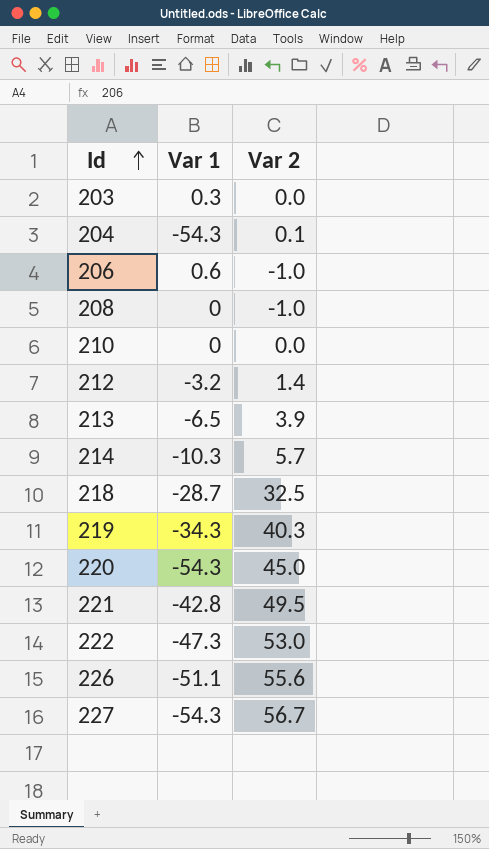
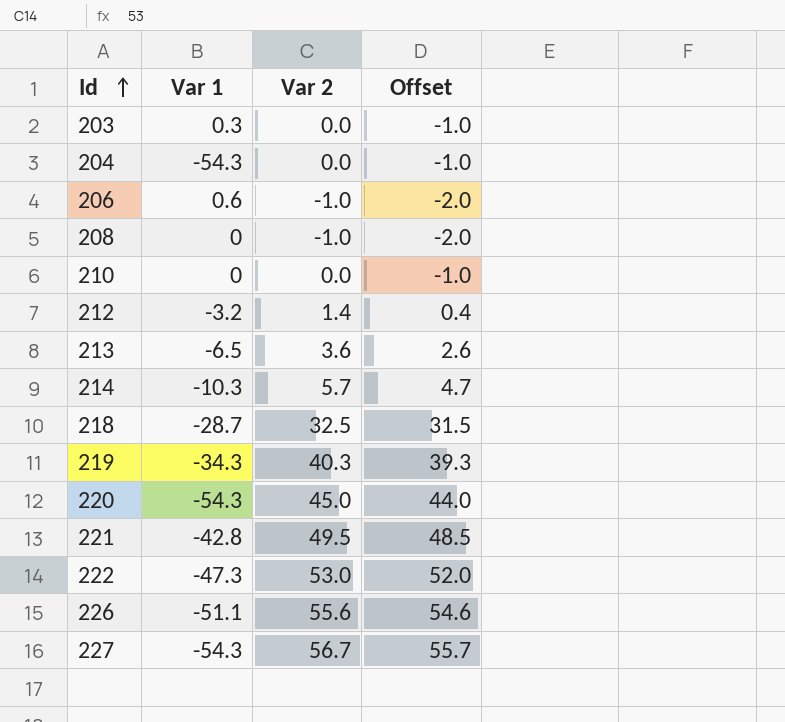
column Offset | formula: none -> [Var 2] - 1
204 | Var 2: 0.1 -> 0.0
213 | Var 2: 3.9 -> 3.6

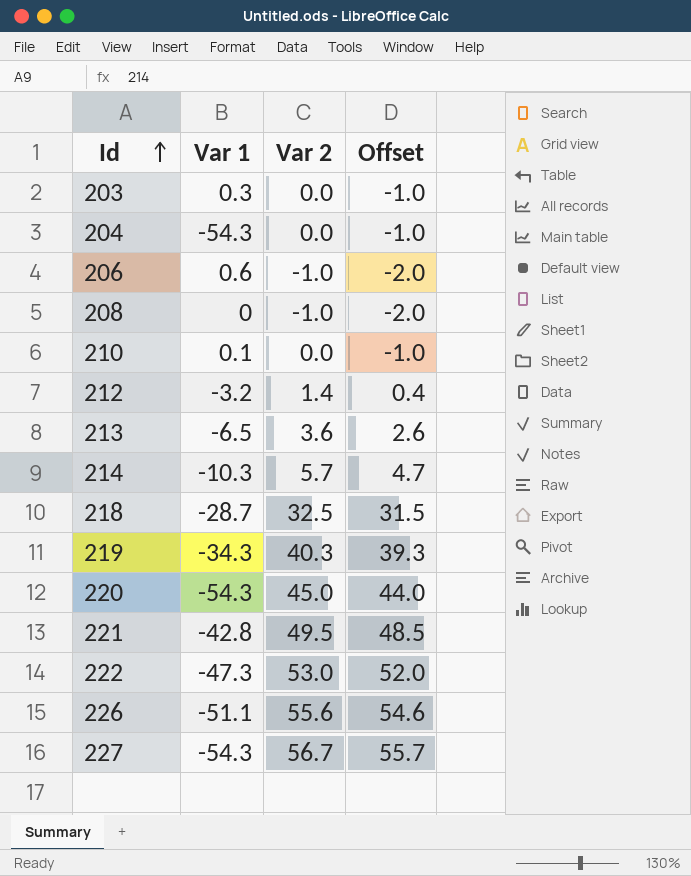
210 | Var 1: 0 -> 0.1

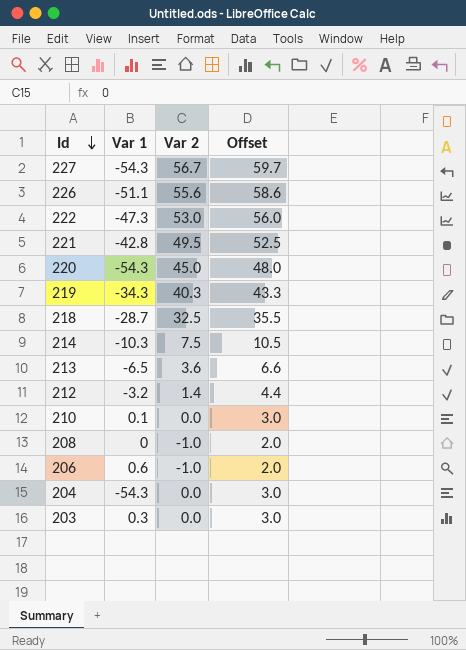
row order: Id ascending -> Id descending
column Offset | formula: [Var 2] - 1 -> [Var 2] + 3
214 | Var 2: 5.7 -> 7.5

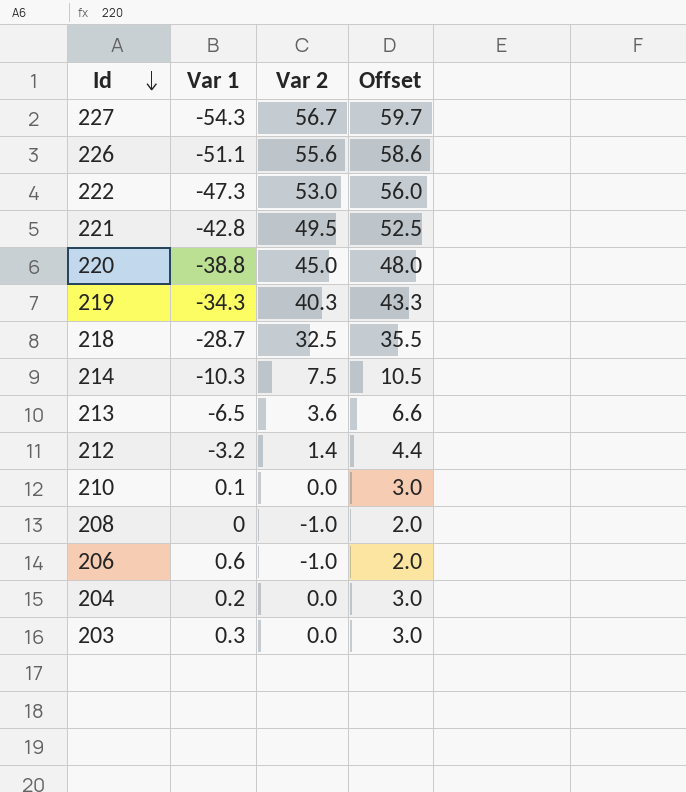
220 | Var 1: -54.3 -> -38.8
204 | Var 1: -54.3 -> 0.2

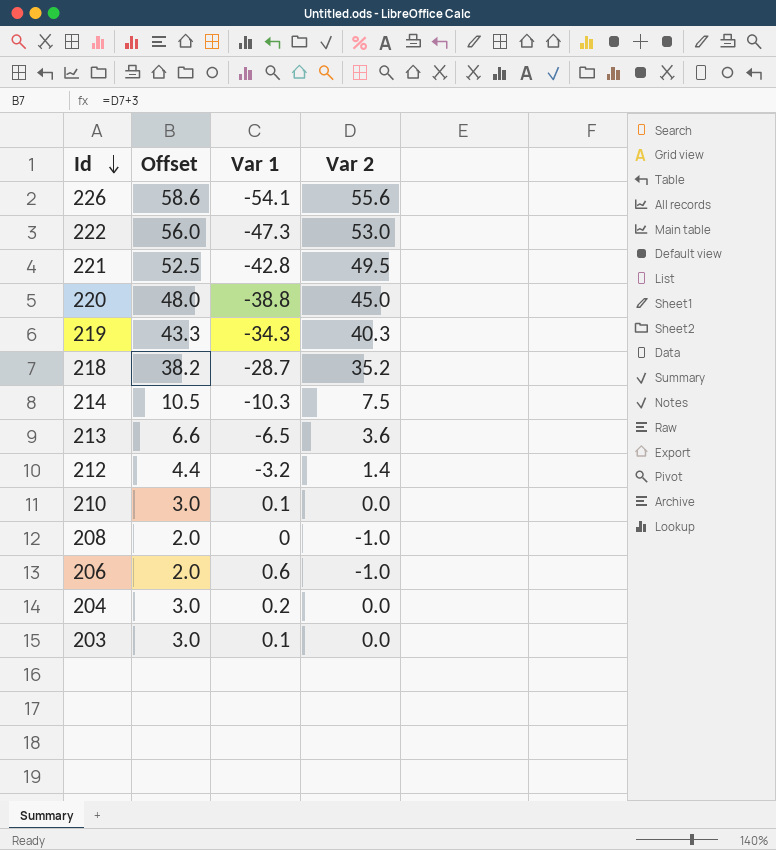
column Offset | position: 4 -> 2
row 227: -54.3 | 56.7 | 59.7 -> none
226 | Var 1: -51.1 -> -54.1
218 | Offset: 35.5 -> 38.2
218 | Var 2: 32.5 -> 35.2
203 | Var 1: 0.3 -> 0.1

